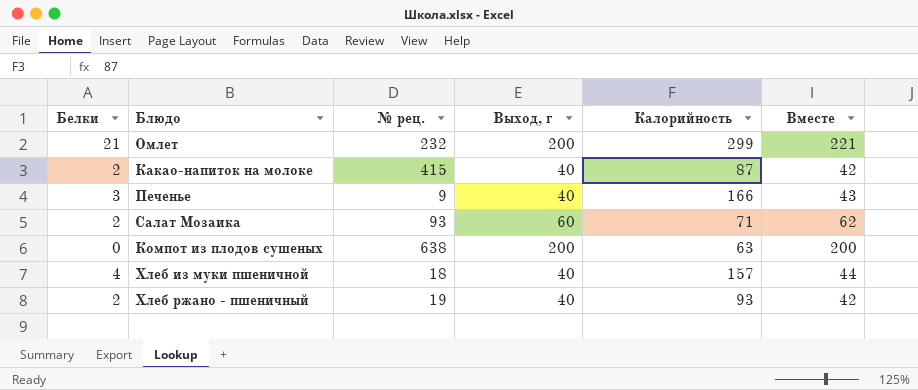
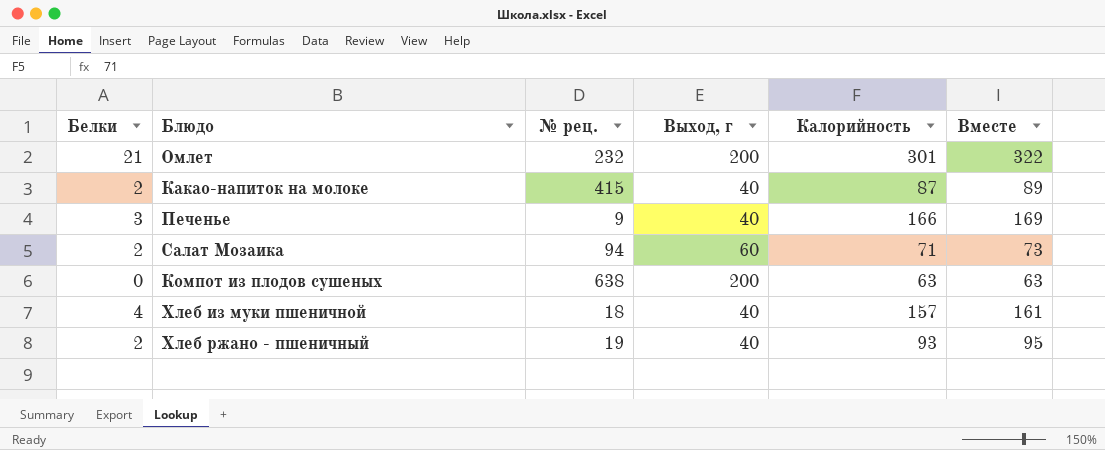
column Вместе | formula: [Белки] + [Выход, г] -> [Белки] + [Калорийность]
Омлет | Калорийность: 299 -> 301
Салат Мозаика | № рец.: 93 -> 94

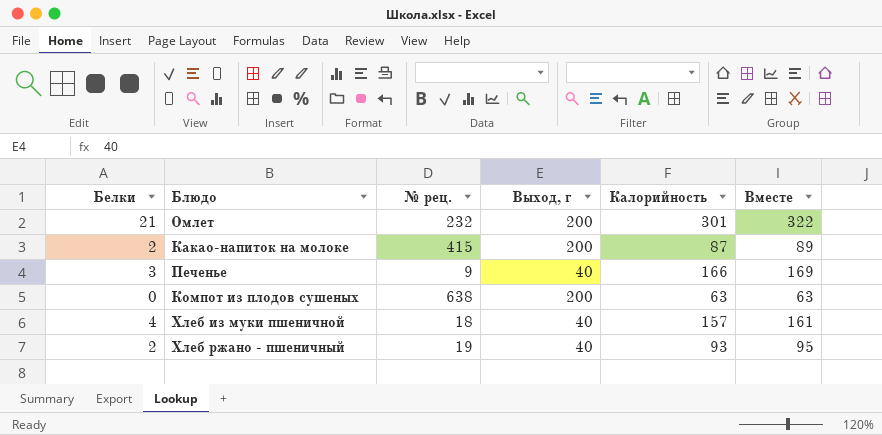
row Салат Мозаика: 2 | 94 | 60 | 71 | 73 -> none
Какао-напиток на молоке | Выход, г: 40 -> 200

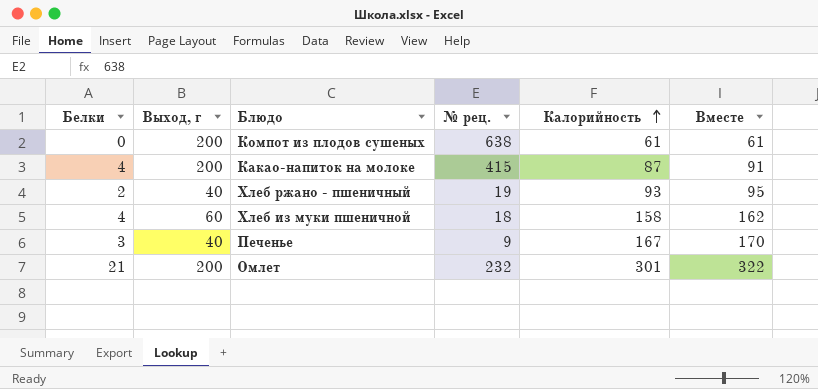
row order: none -> Калорийность ascending
column Выход, г | position: 4 -> 2
Компот из плодов сушеных | Калорийность: 63 -> 61
Компот из плодов сушеных | Вместе: 63 -> 61
Какао-напиток на молоке | Белки: 2 -> 4
Какао-напиток на молоке | Вместе: 89 -> 91
Хлеб из муки пшеничной | Выход, г: 40 -> 60
Хлеб из муки пшеничной | Калорийность: 157 -> 158
Хлеб из муки пшеничной | Вместе: 161 -> 162
Печенье | Калорийность: 166 -> 167
Печенье | Вместе: 169 -> 170

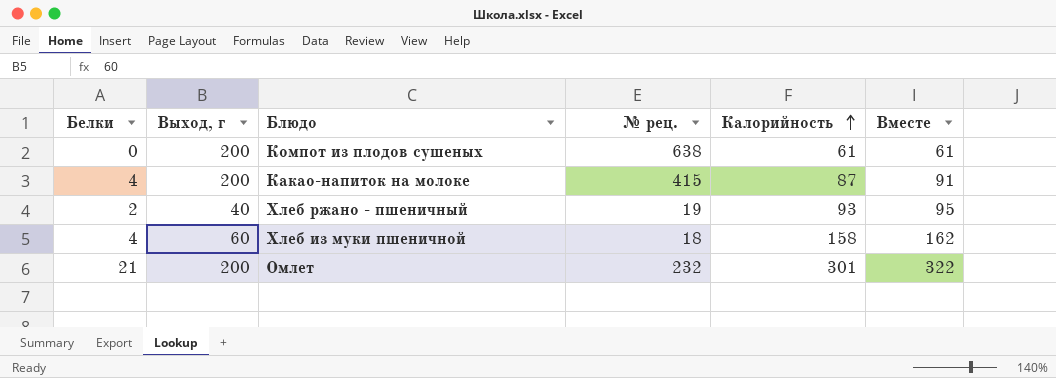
row Печенье: 3 | 40 | 9 | 167 | 170 -> none

